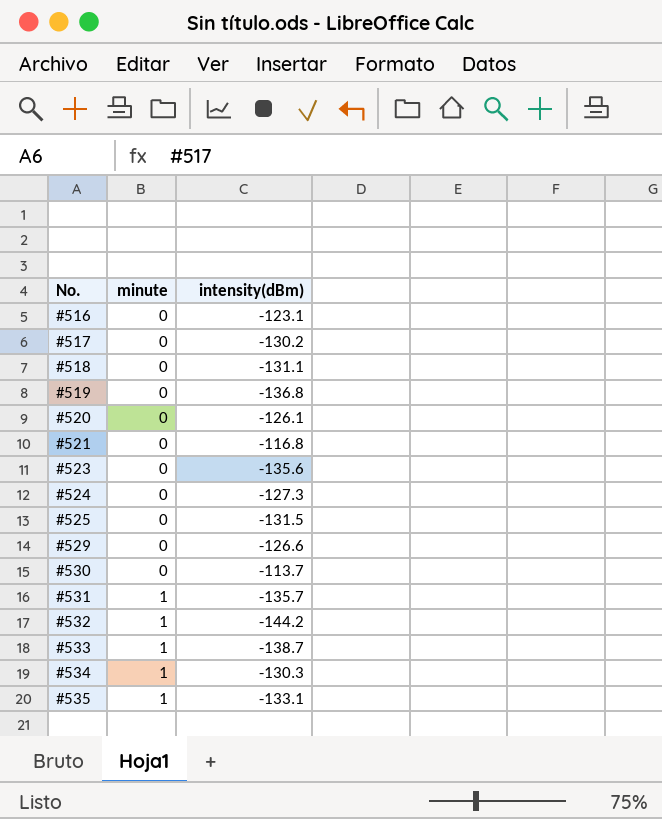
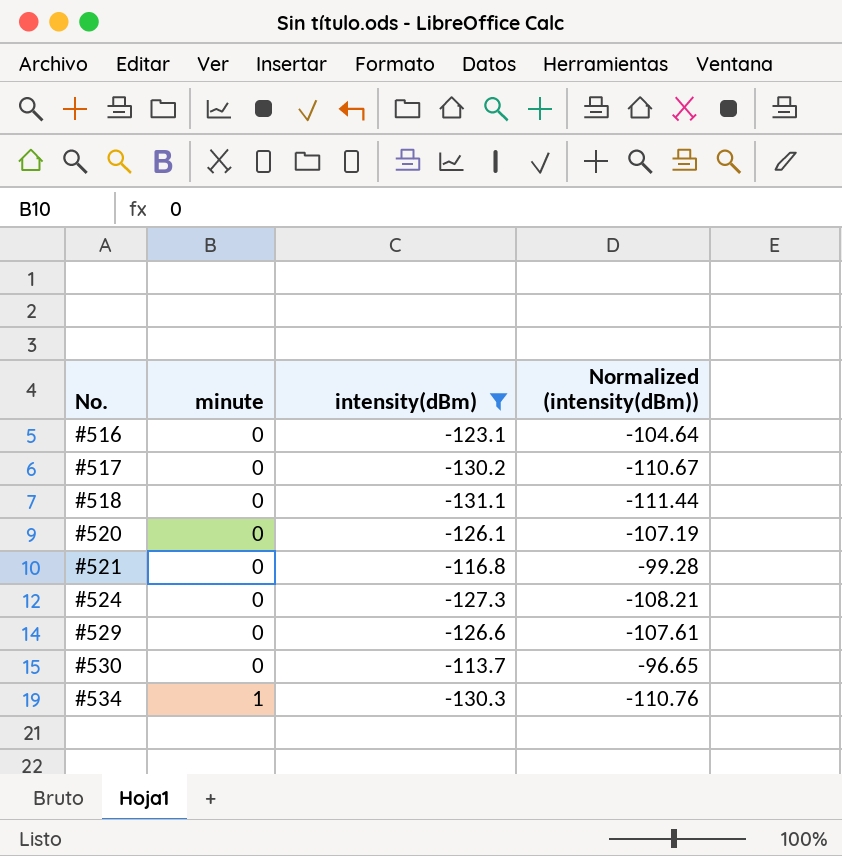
filter: none -> intensity(dBm) >= -131.1
column Normalized (intensity(dBm)) | formula: none -> [intensity(dBm)] * 0.85

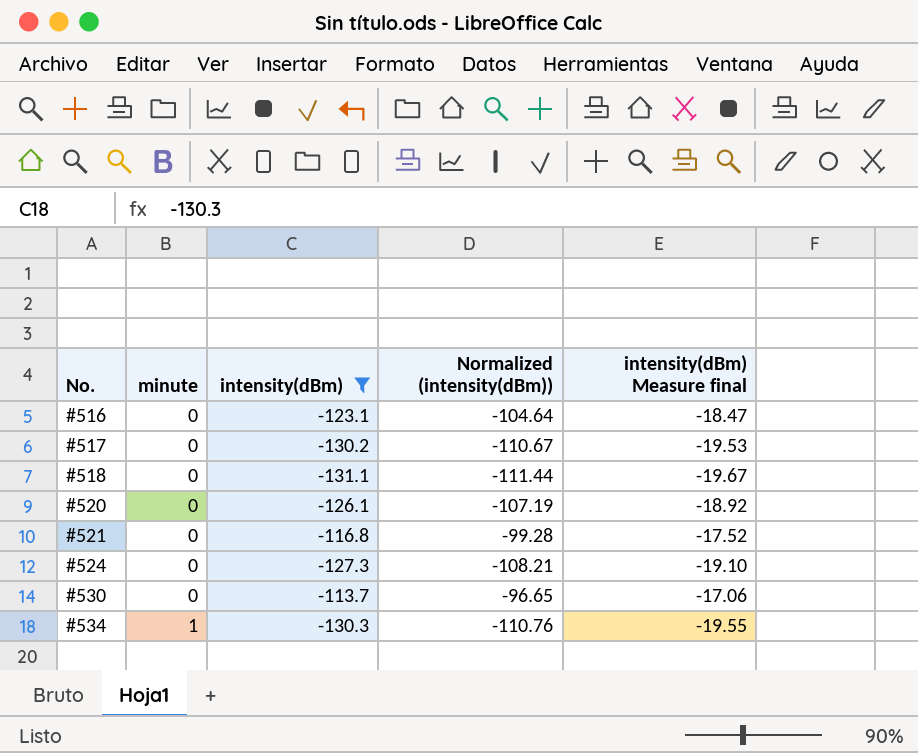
column intensity(dBm) Measure final | formula: none -> [intensity(dBm)] * 0.15
row #529: 0 | -126.6 | -107.61 -> none

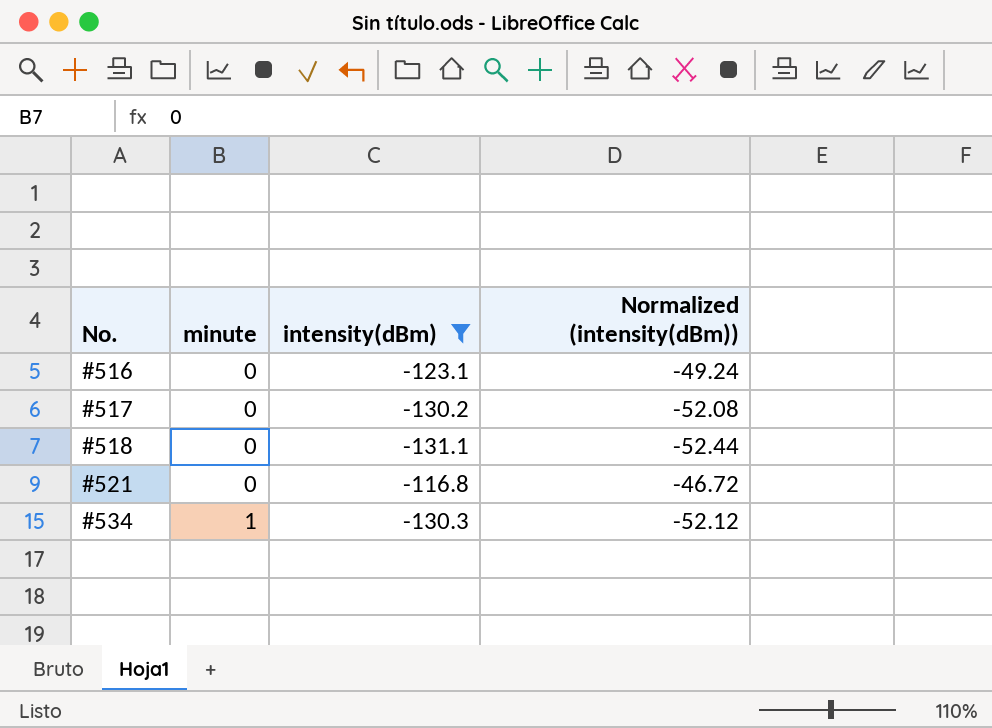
column intensity(dBm) Measure final | formula: [intensity(dBm)] * 0.15 -> none
column Normalized (intensity(dBm)) | formula: [intensity(dBm)] * 0.85 -> [intensity(dBm)] * 0.4
row #520: 0 | -126.1 | -107.19 | -18.92 -> none
row #524: 0 | -127.3 | -108.21 | -19.10 -> none
row #530: 0 | -113.7 | -96.65 | -17.06 -> none

